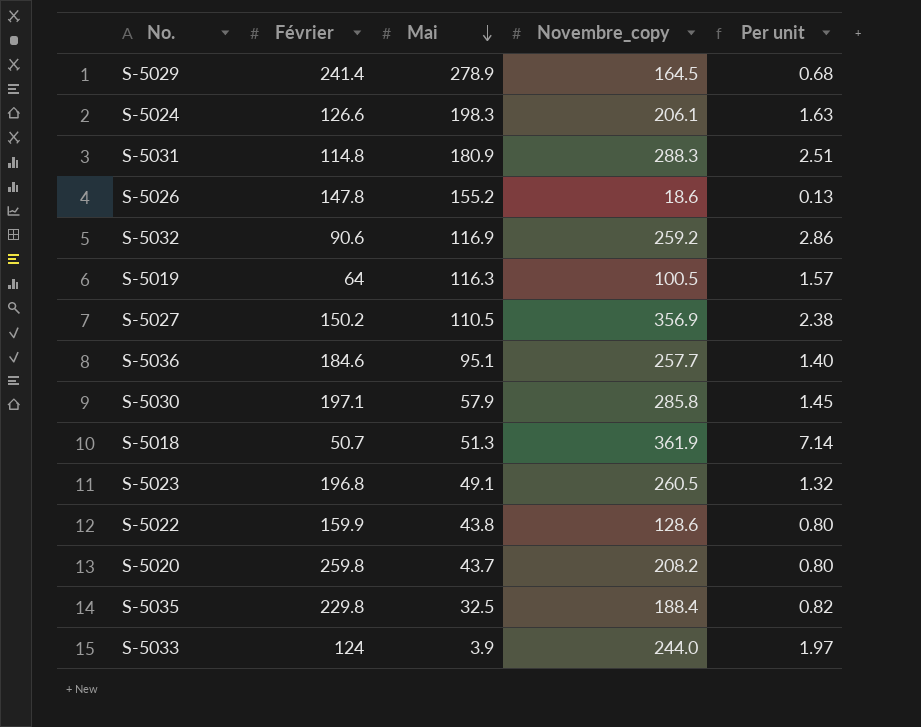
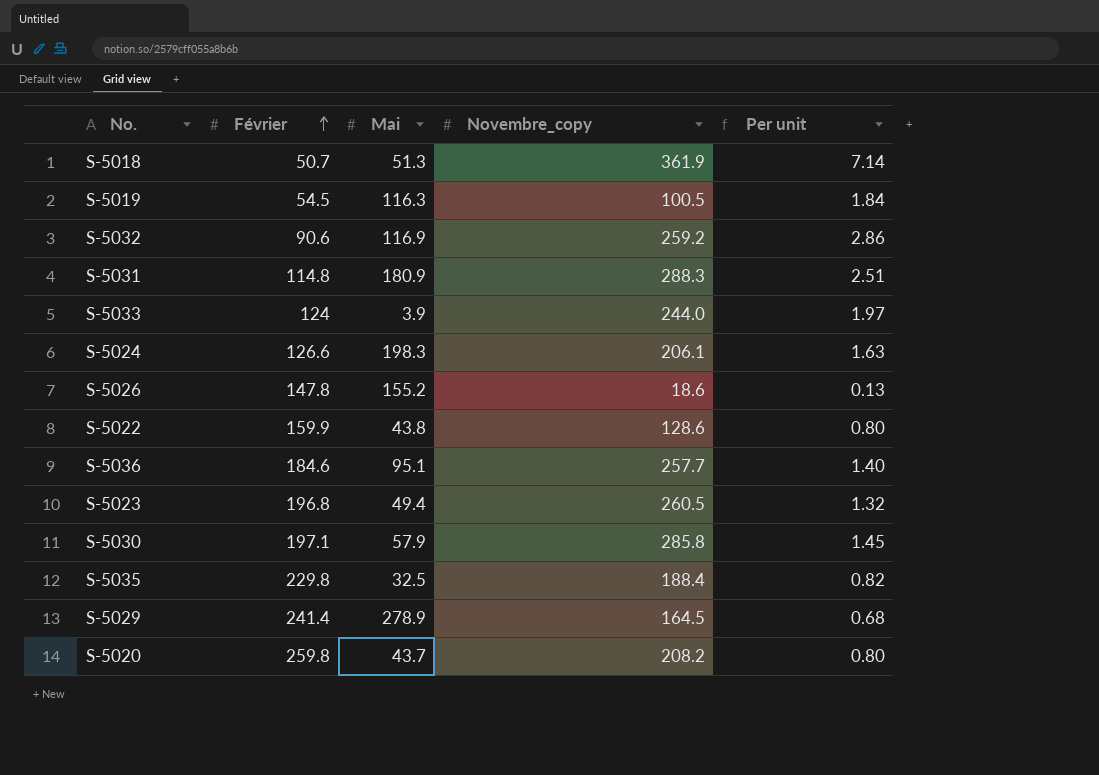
row order: Mai descending -> Février ascending
row S-5027: 150.2 | 110.5 | 356.9 | 2.38 -> none
S-5019 | Février: 64 -> 54.5
S-5019 | Per unit: 1.57 -> 1.84
S-5023 | Mai: 49.1 -> 49.4

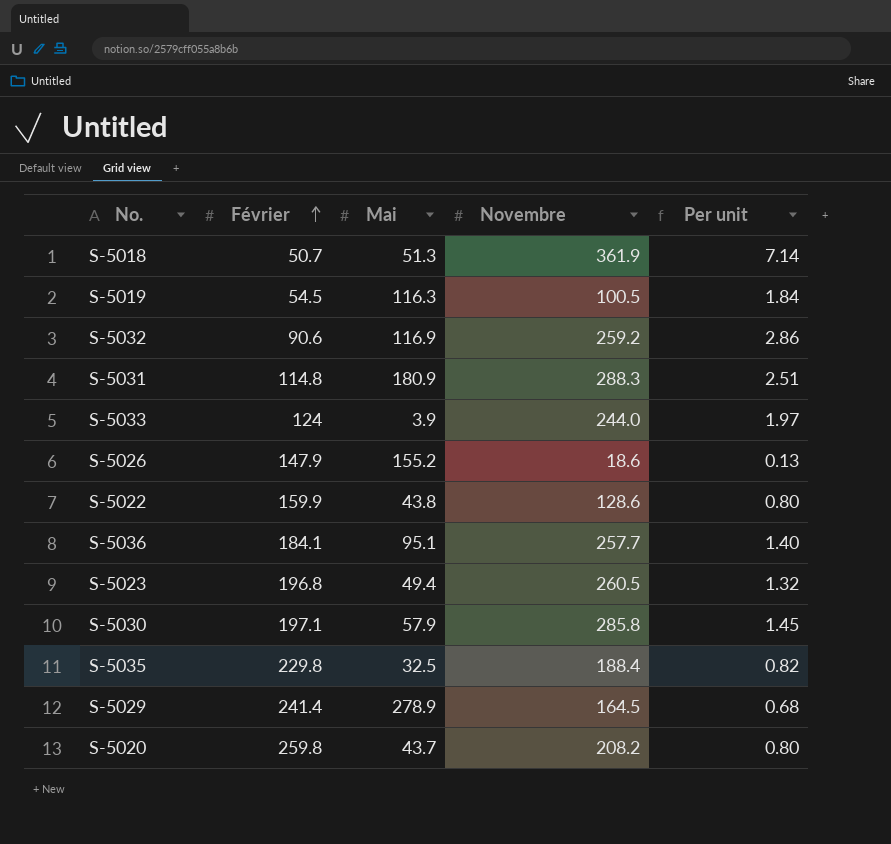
column name: Novembre_copy -> Novembre
row S-5024: 126.6 | 198.3 | 206.1 | 1.63 -> none
S-5026 | Février: 147.8 -> 147.9
S-5036 | Février: 184.6 -> 184.1

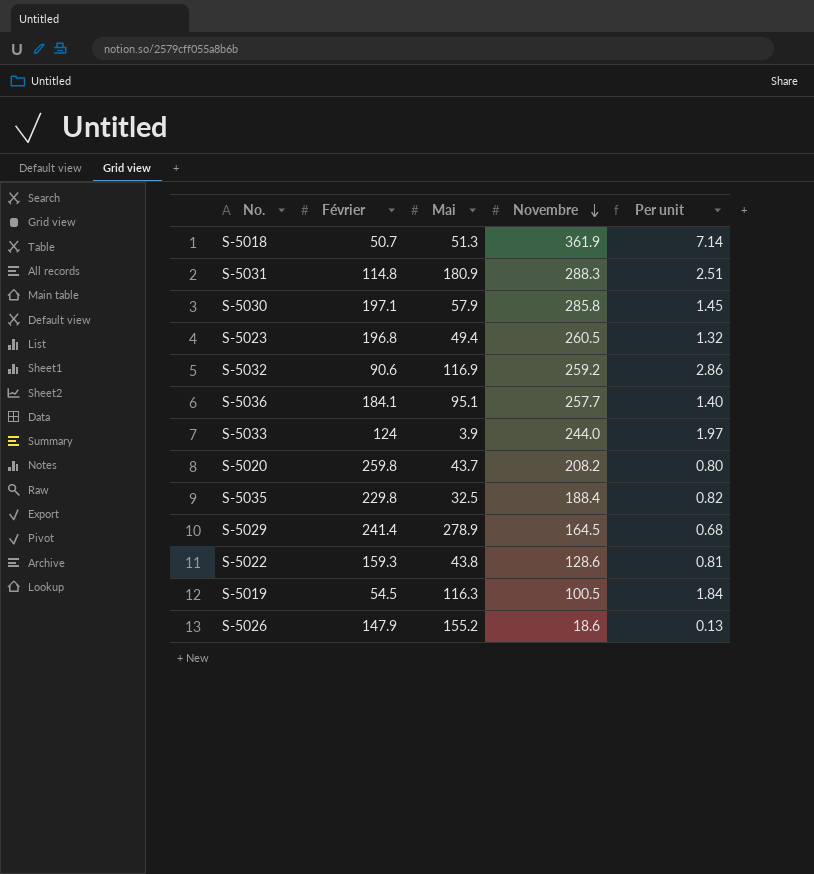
row order: Février ascending -> Novembre descending
S-5022 | Février: 159.9 -> 159.3
S-5022 | Per unit: 0.80 -> 0.81

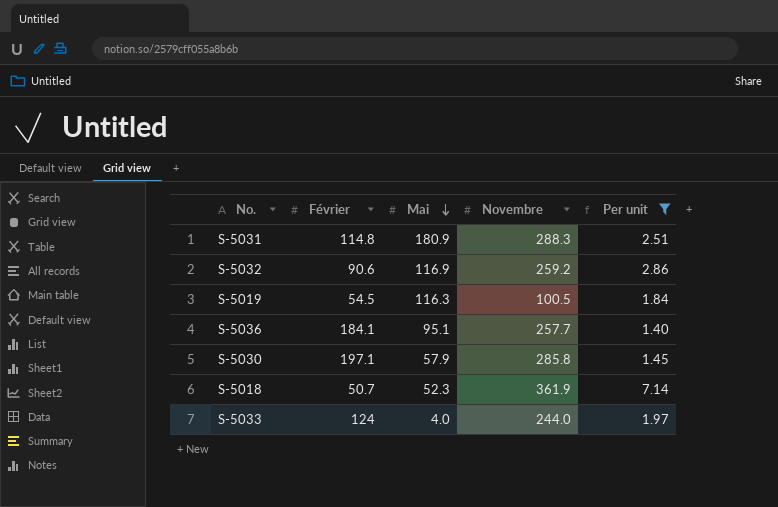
filter: none -> Per unit >= 1.40
row order: Novembre descending -> Mai descending
S-5018 | Mai: 51.3 -> 52.3
S-5033 | Mai: 3.9 -> 4.0

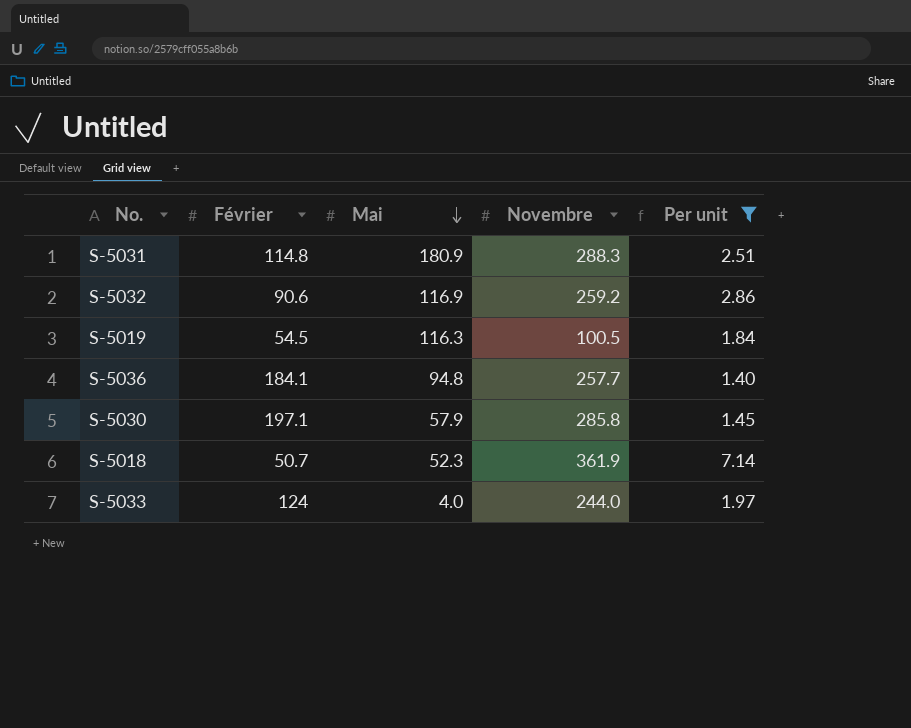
S-5036 | Mai: 95.1 -> 94.8

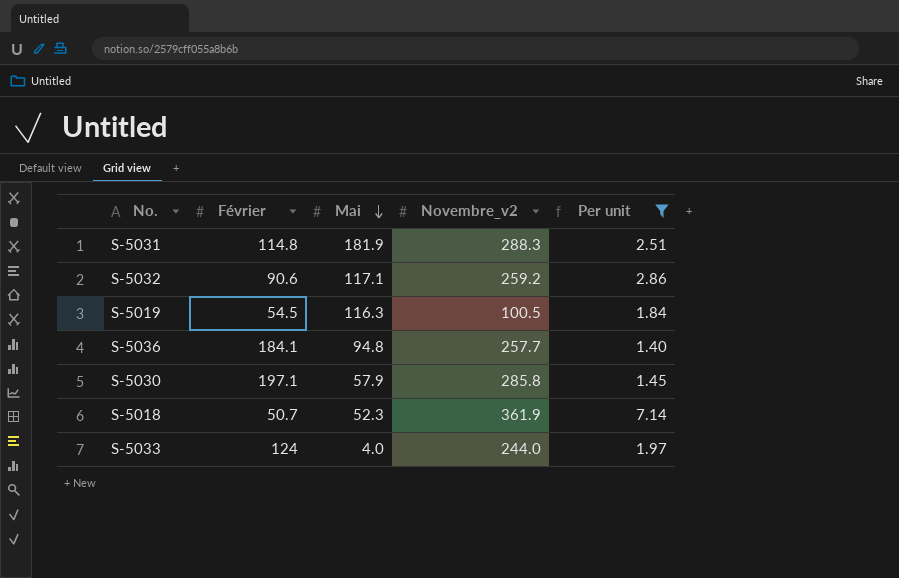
column name: Novembre -> Novembre_v2
S-5031 | Mai: 180.9 -> 181.9
S-5032 | Mai: 116.9 -> 117.1

